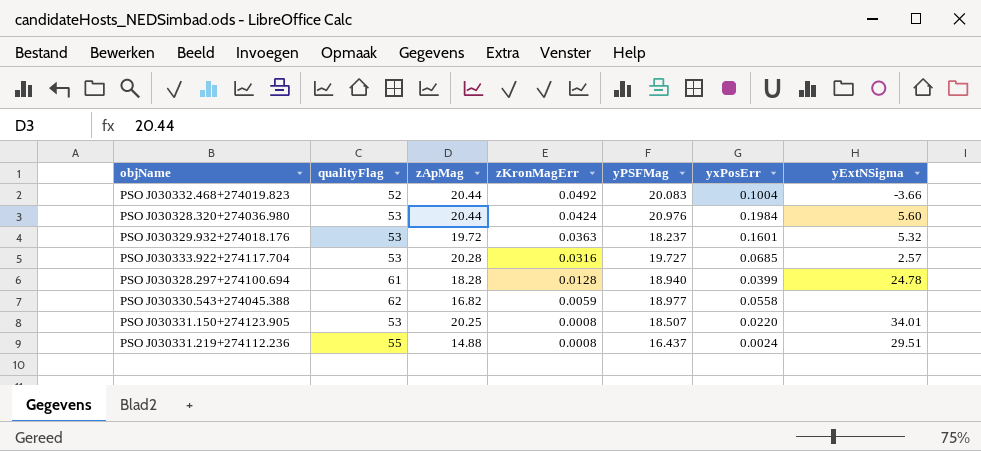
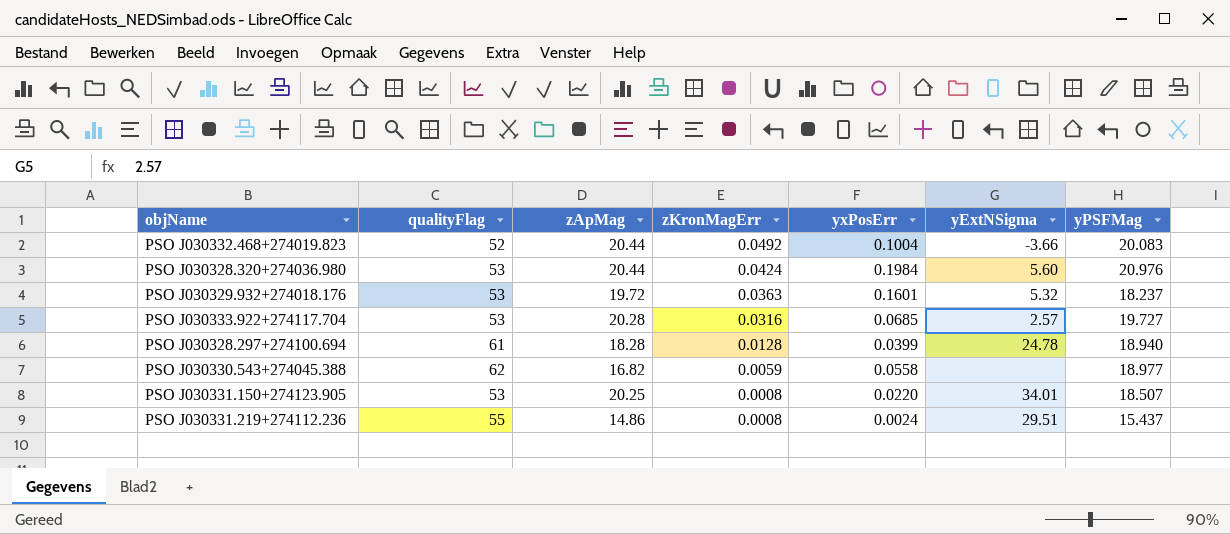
column yPSFMag | position: 5 -> 7
PSO J030331.219+274112.236 | zApMag: 14.88 -> 14.86
PSO J030331.219+274112.236 | yPSFMag: 16.437 -> 15.437

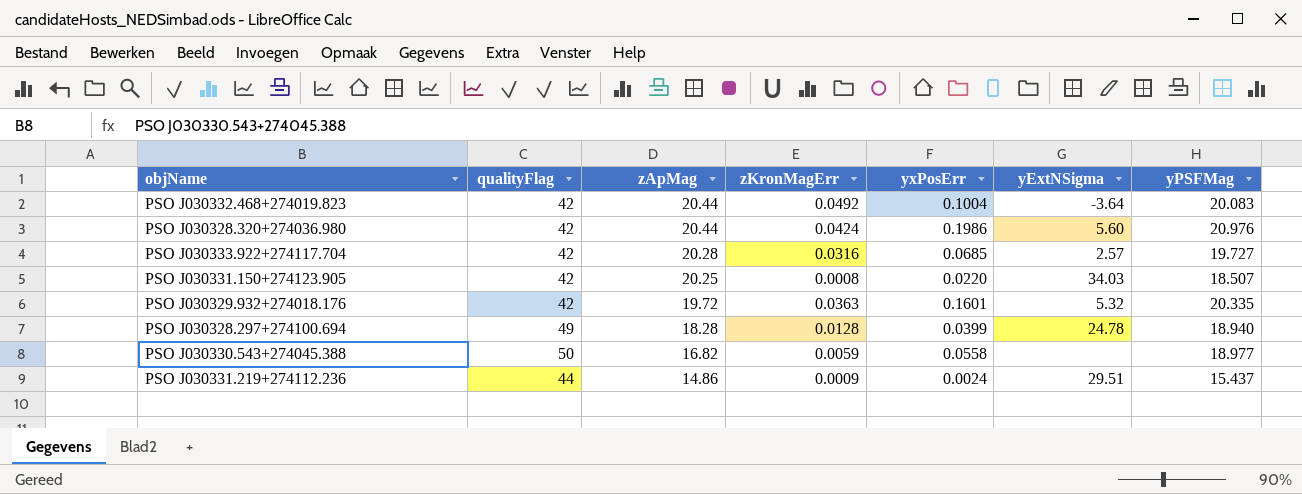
row order: zKronMagErr descending -> zApMag descending
PSO J030332.468+274019.823 | qualityFlag: 52 -> 42
PSO J030332.468+274019.823 | yExtNSigma: -3.66 -> -3.64
PSO J030328.320+274036.980 | qualityFlag: 53 -> 42
PSO J030328.320+274036.980 | yxPosErr: 0.1984 -> 0.1986
PSO J030333.922+274117.704 | qualityFlag: 53 -> 42
PSO J030331.150+274123.905 | qualityFlag: 53 -> 42
PSO J030331.150+274123.905 | yExtNSigma: 34.01 -> 34.03
PSO J030329.932+274018.176 | qualityFlag: 53 -> 42
PSO J030329.932+274018.176 | yPSFMag: 18.237 -> 20.335
PSO J030328.297+274100.694 | qualityFlag: 61 -> 49
PSO J030330.543+274045.388 | qualityFlag: 62 -> 50
PSO J030331.219+274112.236 | qualityFlag: 55 -> 44
PSO J030331.219+274112.236 | zKronMagErr: 0.0008 -> 0.0009

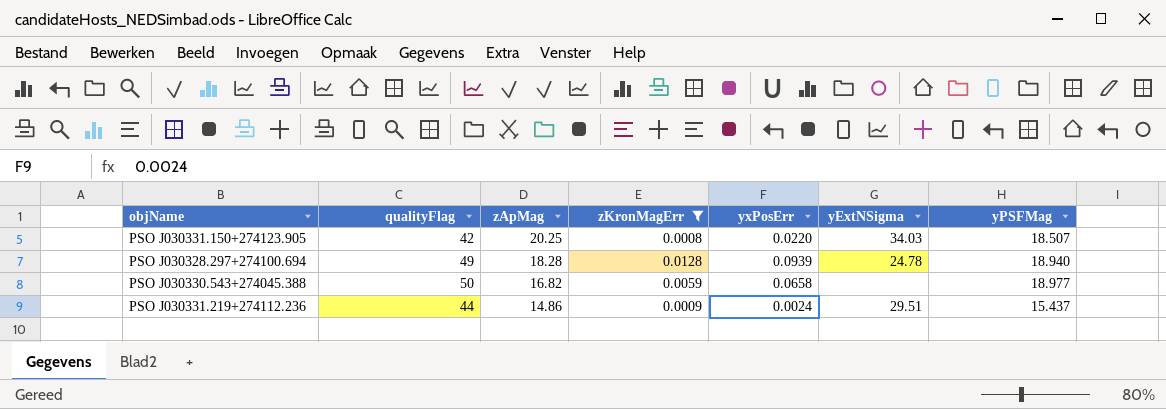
filter: none -> zKronMagErr <= 0.0128
PSO J030328.297+274100.694 | yxPosErr: 0.0399 -> 0.0939
PSO J030330.543+274045.388 | yxPosErr: 0.0558 -> 0.0658

